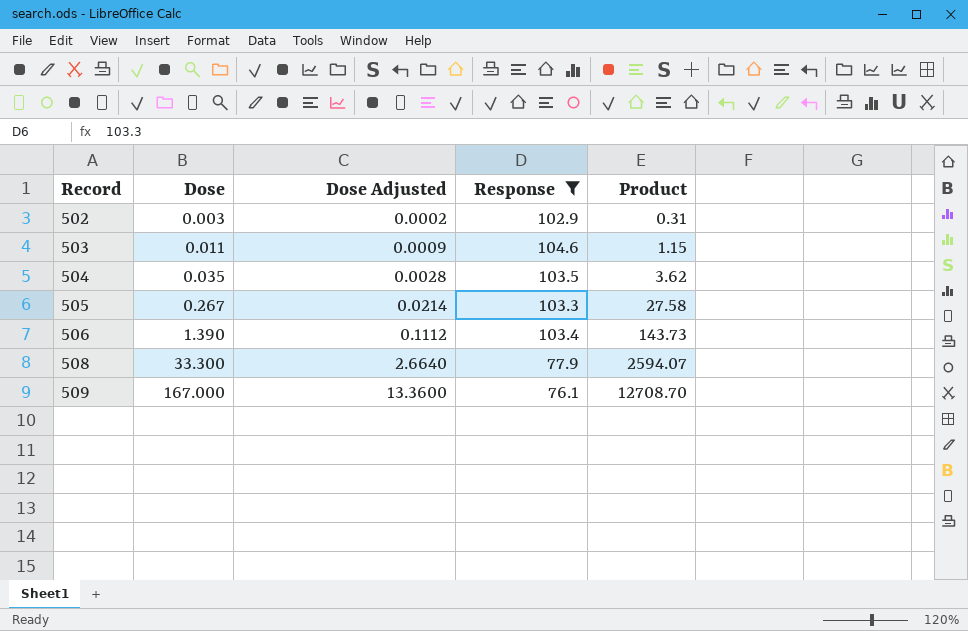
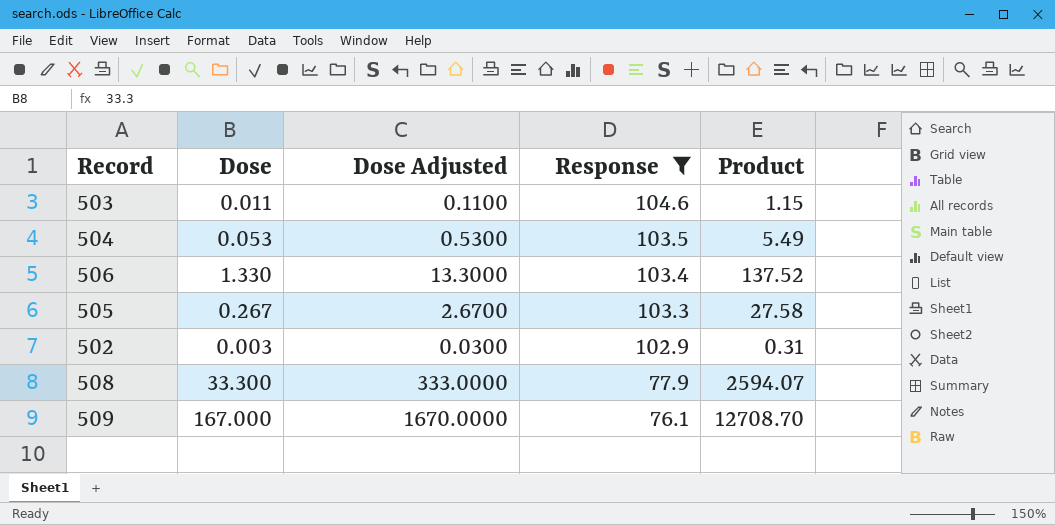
row order: Record ascending -> Response descending
column Dose Adjusted | formula: [Dose] * 0.08 -> [Dose] * 10
504 | Dose: 0.035 -> 0.053
504 | Product: 3.62 -> 5.49
506 | Dose: 1.390 -> 1.330
506 | Product: 143.73 -> 137.52

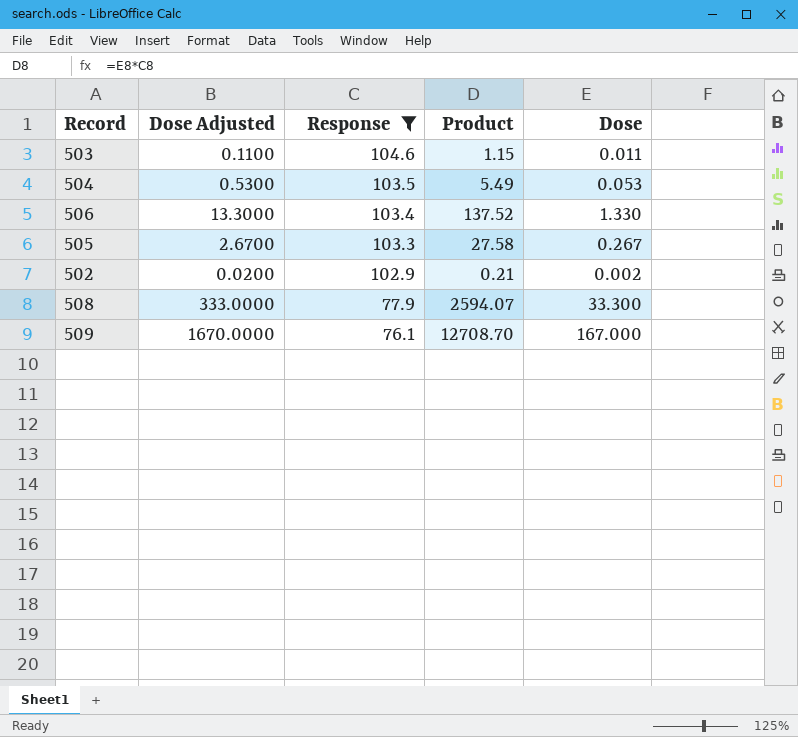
column Dose | position: 2 -> 5
502 | Dose Adjusted: 0.0300 -> 0.0200
502 | Product: 0.31 -> 0.21
502 | Dose: 0.003 -> 0.002

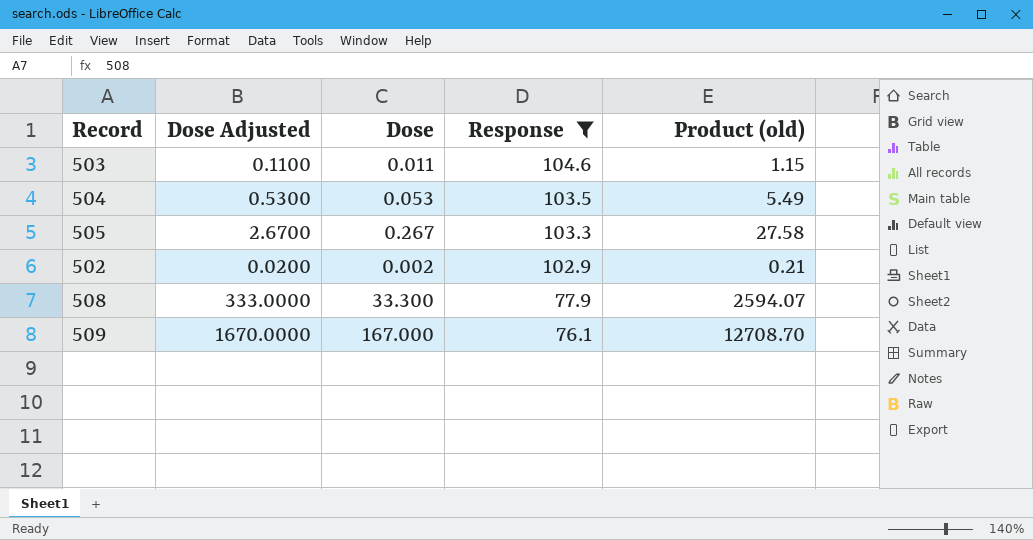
column Dose | position: 5 -> 3
column name: Product -> Product (old)
row 506: 13.3000 | 103.4 | 137.52 | 1.330 -> none

